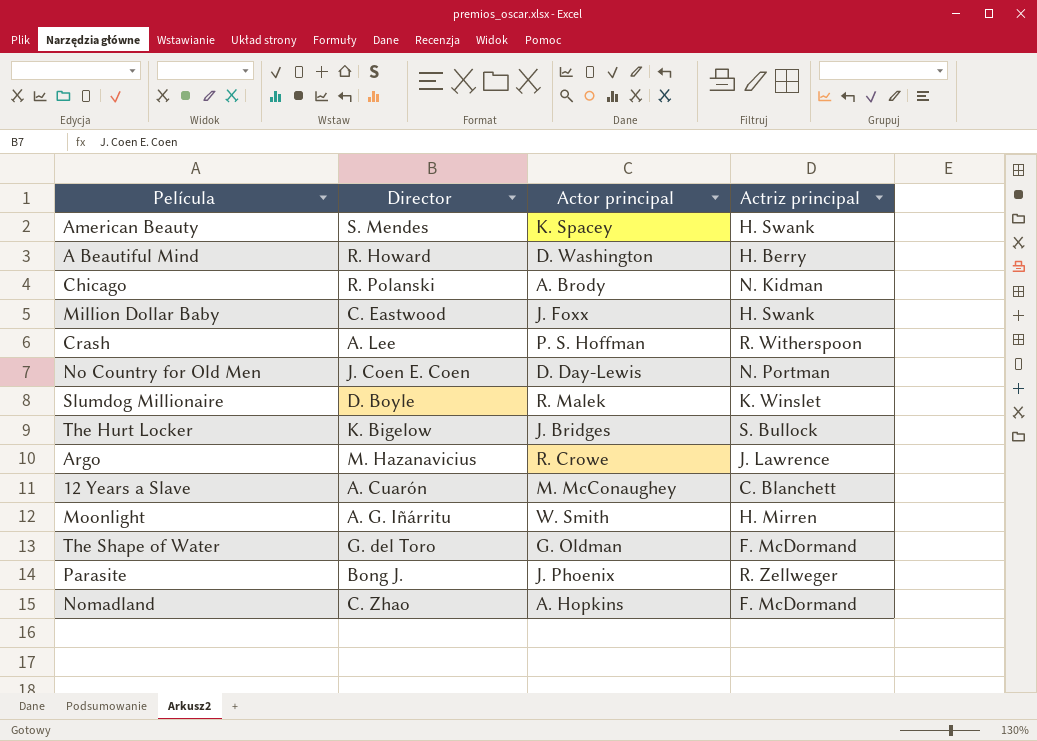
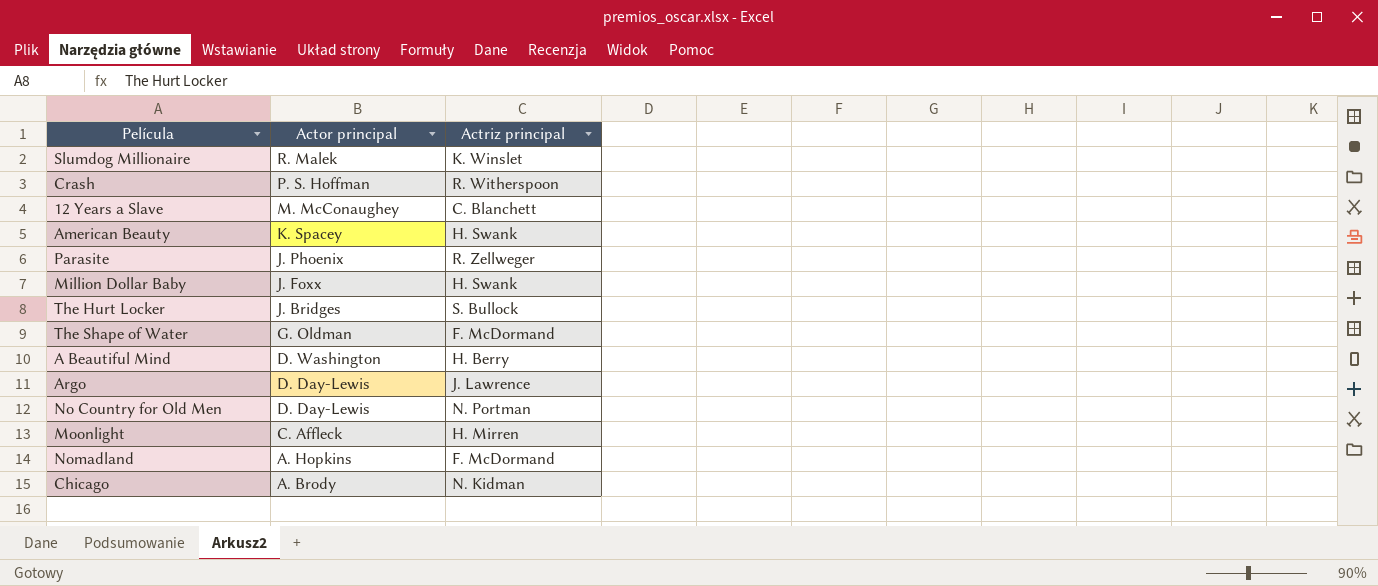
row order: none -> Actor principal descending
column Director | position: 2 -> none
Argo | Actor principal: R. Crowe -> D. Day-Lewis
Moonlight | Actor principal: W. Smith -> C. Affleck

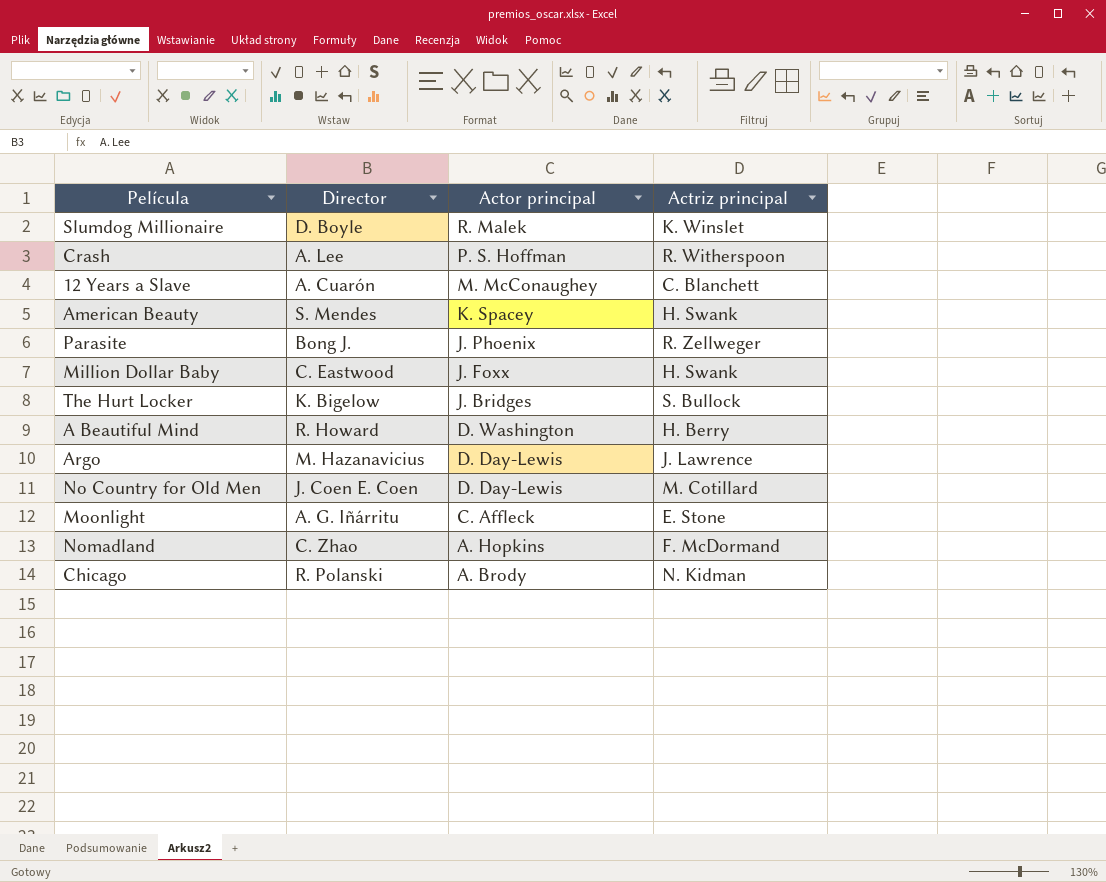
column Director | position: none -> 2
row The Shape of Water: G. Oldman | F. McDormand -> none
No Country for Old Men | Actriz principal: N. Portman -> M. Cotillard
Moonlight | Actriz principal: H. Mirren -> E. Stone

